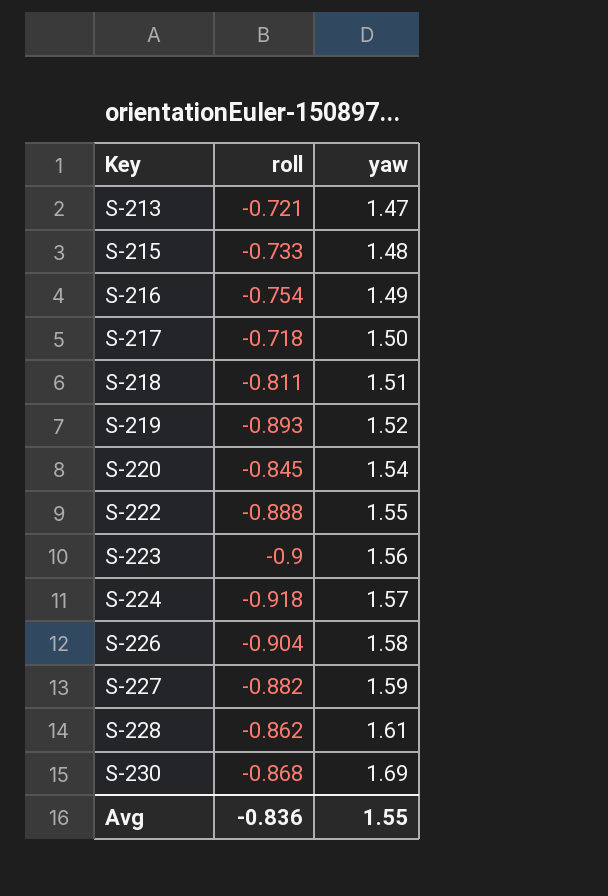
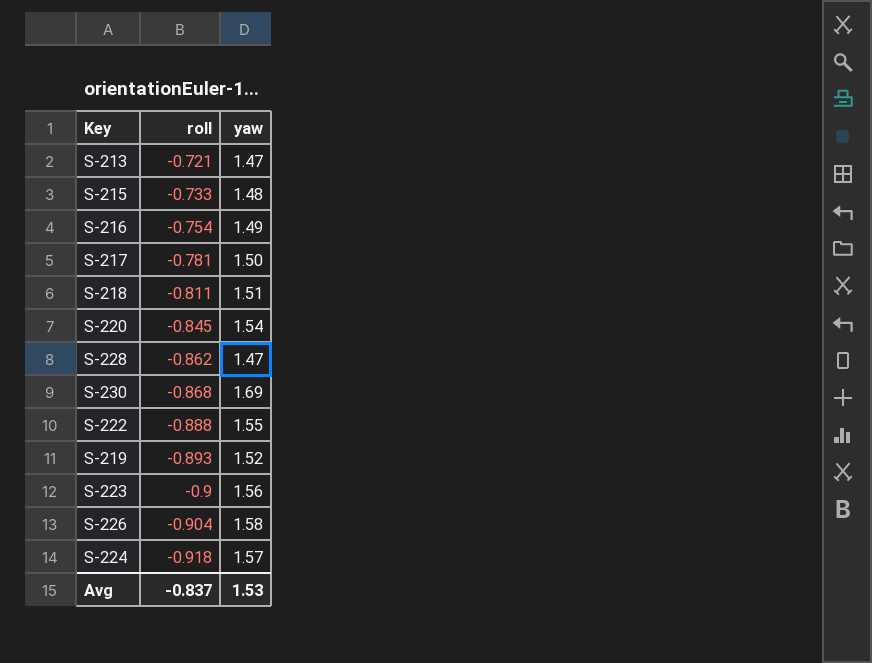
row order: Key ascending -> roll descending
row S-227: -0.882 | 1.59 -> none
S-217 | roll: -0.718 -> -0.781
S-228 | yaw: 1.61 -> 1.47
Avg | roll: -0.836 -> -0.837
Avg | yaw: 1.55 -> 1.53

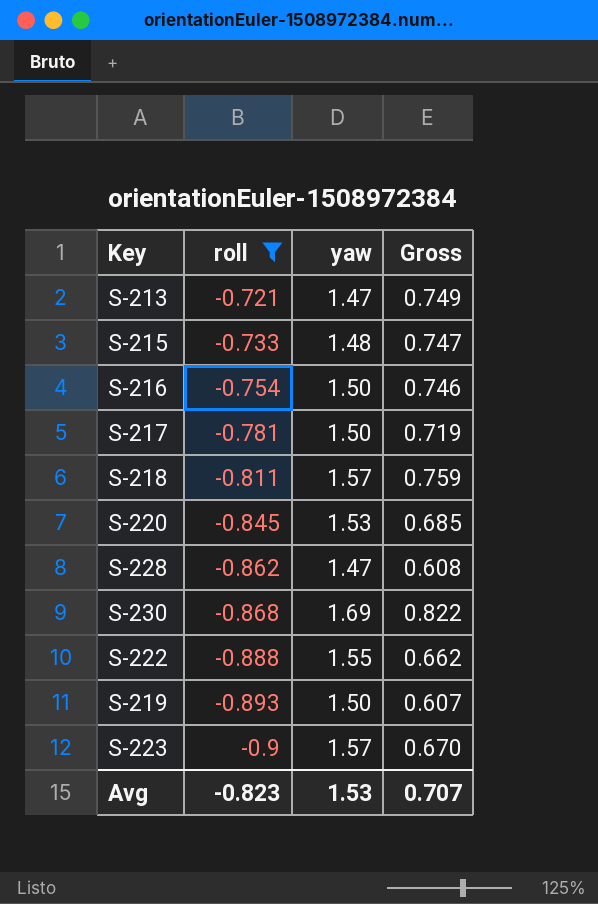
filter: none -> roll >= -0.9
column Gross | formula: none -> [roll] + [yaw]
S-216 | yaw: 1.49 -> 1.50
S-218 | yaw: 1.51 -> 1.57
S-220 | yaw: 1.54 -> 1.53
S-219 | yaw: 1.52 -> 1.50
S-223 | yaw: 1.56 -> 1.57
Avg | roll: -0.837 -> -0.823

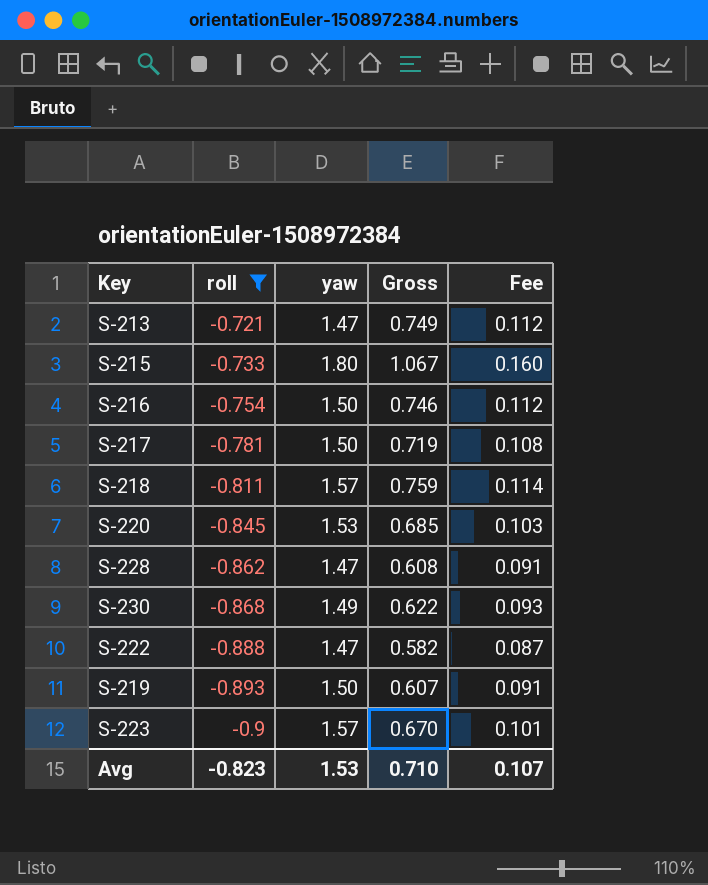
column Fee | formula: none -> [Gross] * 0.15
S-215 | yaw: 1.48 -> 1.80
S-215 | Gross: 0.747 -> 1.067
S-230 | yaw: 1.69 -> 1.49
S-230 | Gross: 0.822 -> 0.622
S-222 | yaw: 1.55 -> 1.47
S-222 | Gross: 0.662 -> 0.582
Avg | Gross: 0.707 -> 0.710

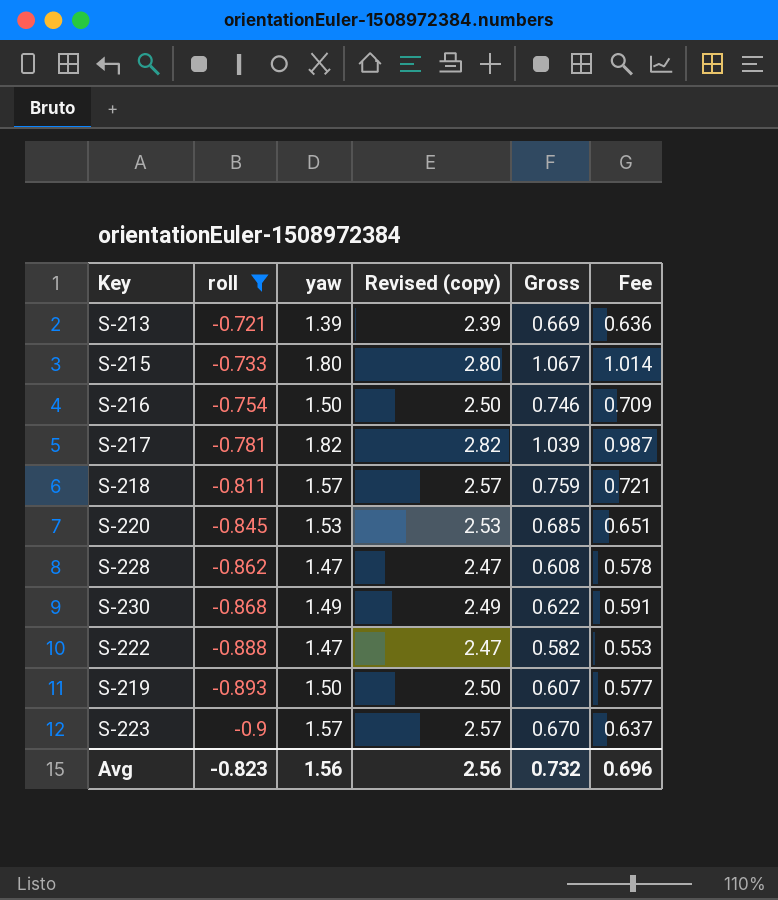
column Revised (copy) | formula: none -> [yaw] + 1
column Fee | formula: [Gross] * 0.15 -> [Gross] * 0.95
S-213 | yaw: 1.47 -> 1.39
S-213 | Gross: 0.749 -> 0.669
S-217 | yaw: 1.50 -> 1.82
S-217 | Gross: 0.719 -> 1.039
Avg | yaw: 1.53 -> 1.56
Avg | Gross: 0.710 -> 0.732
Avg | Fee: 0.107 -> 0.696

